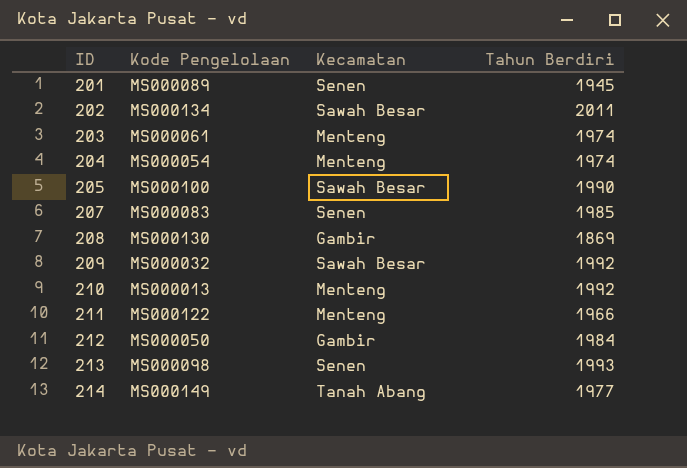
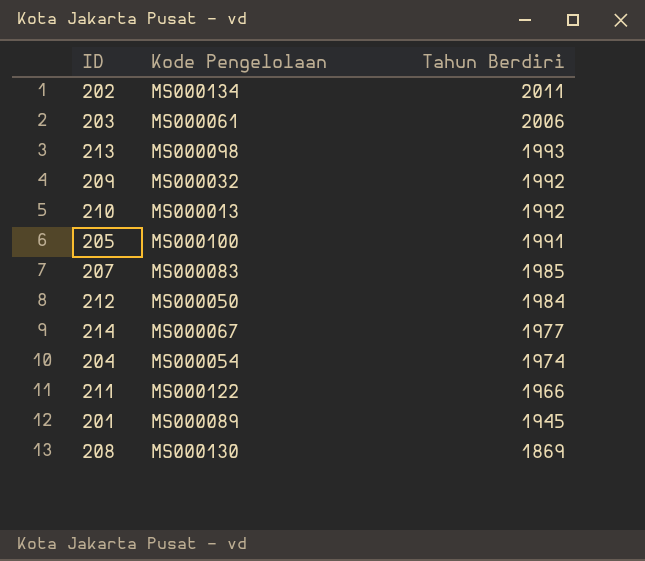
row order: ID ascending -> Tahun Berdiri descending
column Kecamatan | position: 3 -> none
203 | Tahun Berdiri: 1974 -> 2006
205 | Tahun Berdiri: 1990 -> 1991
214 | Kode Pengelolaan: MS000149 -> MS000067

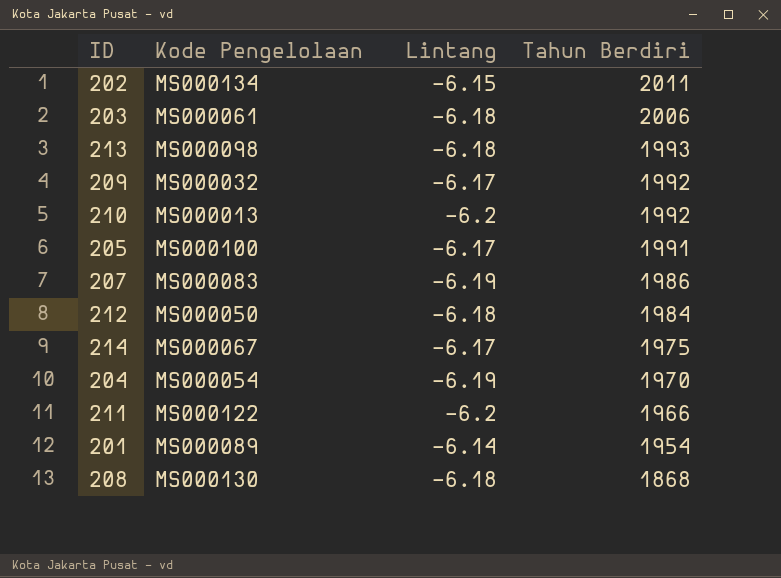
column Lintang | position: none -> 3
207 | Tahun Berdiri: 1985 -> 1986
214 | Tahun Berdiri: 1977 -> 1975
204 | Tahun Berdiri: 1974 -> 1970
201 | Tahun Berdiri: 1945 -> 1954
208 | Tahun Berdiri: 1869 -> 1868

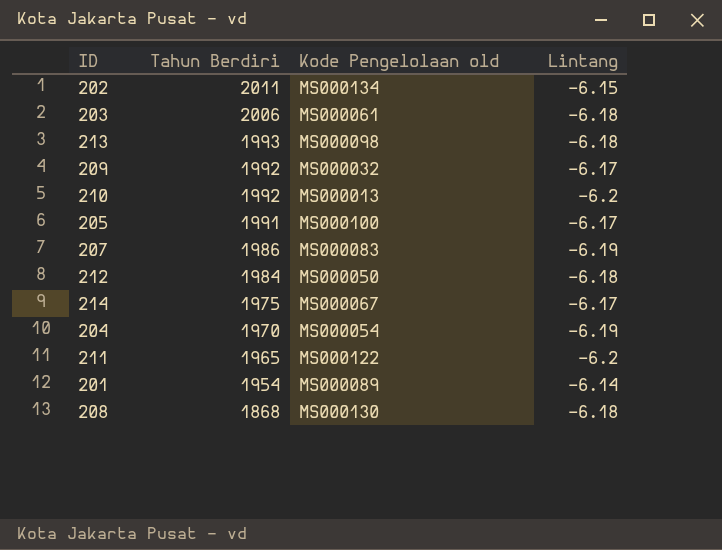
column Tahun Berdiri | position: 4 -> 2
column name: Kode Pengelolaan -> Kode Pengelolaan old
211 | Tahun Berdiri: 1966 -> 1965

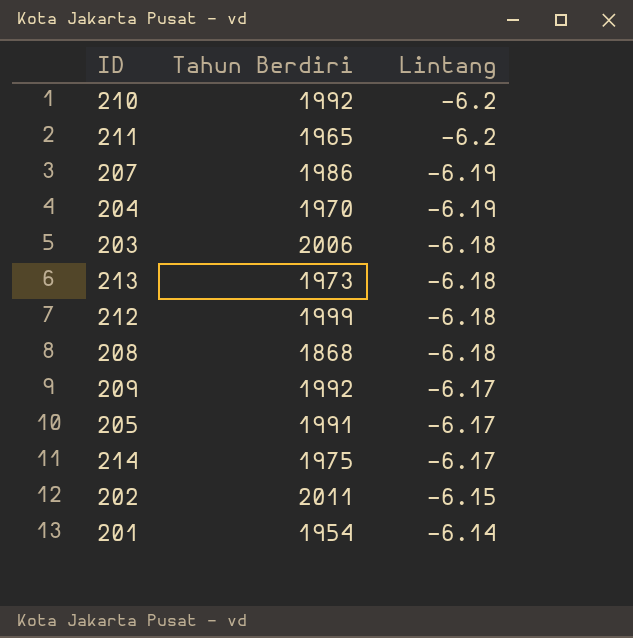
row order: Tahun Berdiri descending -> Lintang ascending
column Kode Pengelolaan old | position: 3 -> none
213 | Tahun Berdiri: 1993 -> 1973
212 | Tahun Berdiri: 1984 -> 1999

